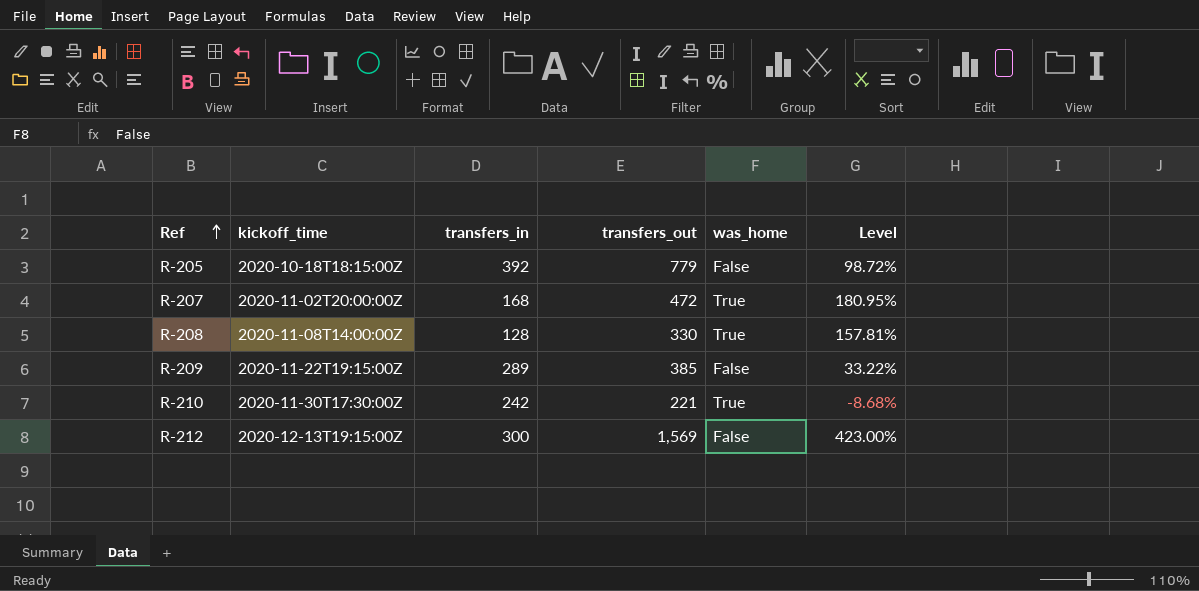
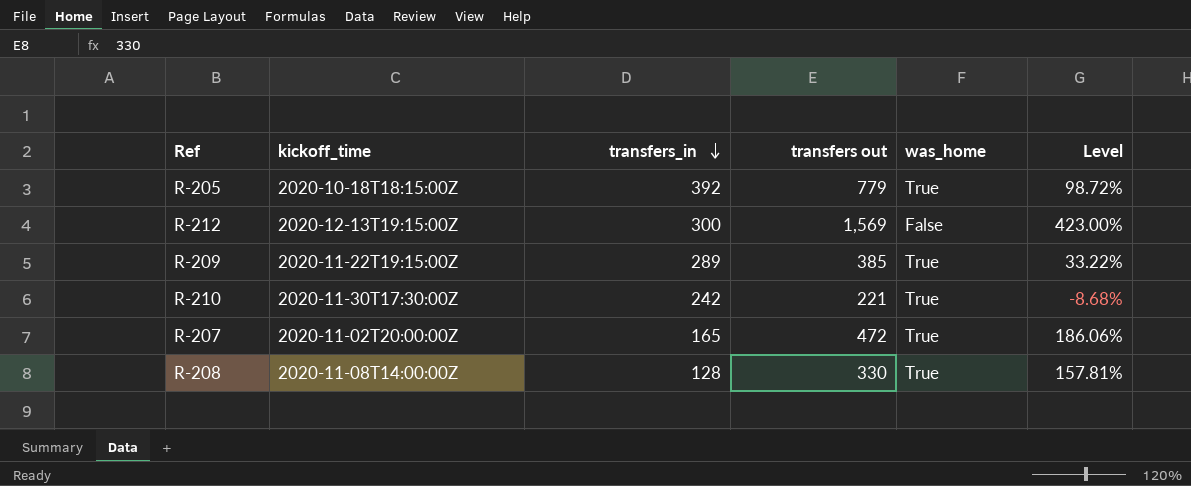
row order: Ref ascending -> transfers_in descending
column name: transfers_out -> transfers out
R-205 | was_home: False -> True
R-209 | was_home: False -> True
R-207 | transfers_in: 168 -> 165
R-207 | Level: 180.95% -> 186.06%

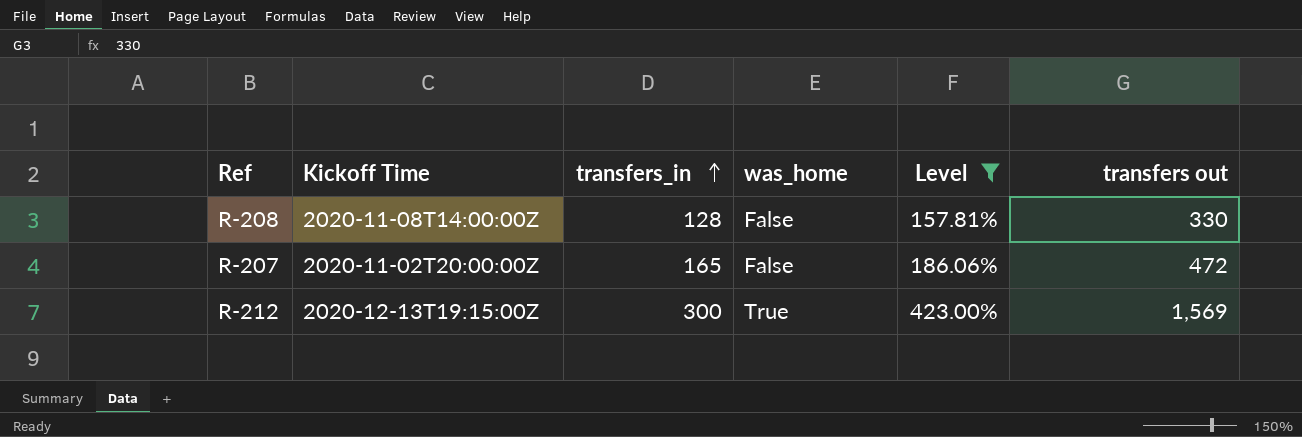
filter: none -> Level >= 157.81%
row order: transfers_in descending -> transfers_in ascending
column name: kickoff_time -> Kickoff Time
column transfers out | position: 4 -> 6
R-208 | was_home: True -> False
R-207 | was_home: True -> False
R-212 | was_home: False -> True

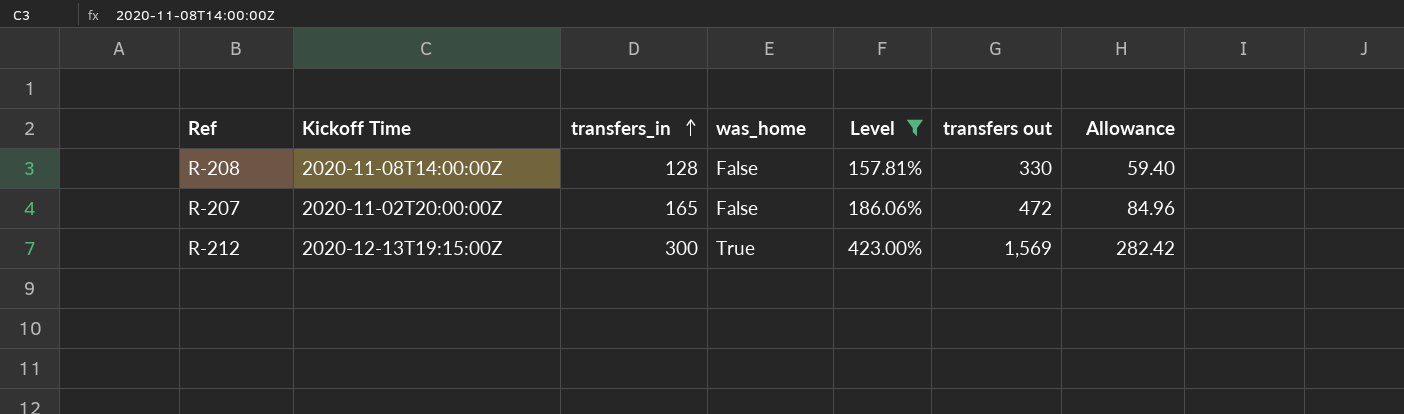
column Allowance | formula: none -> [transfers out] * 0.18

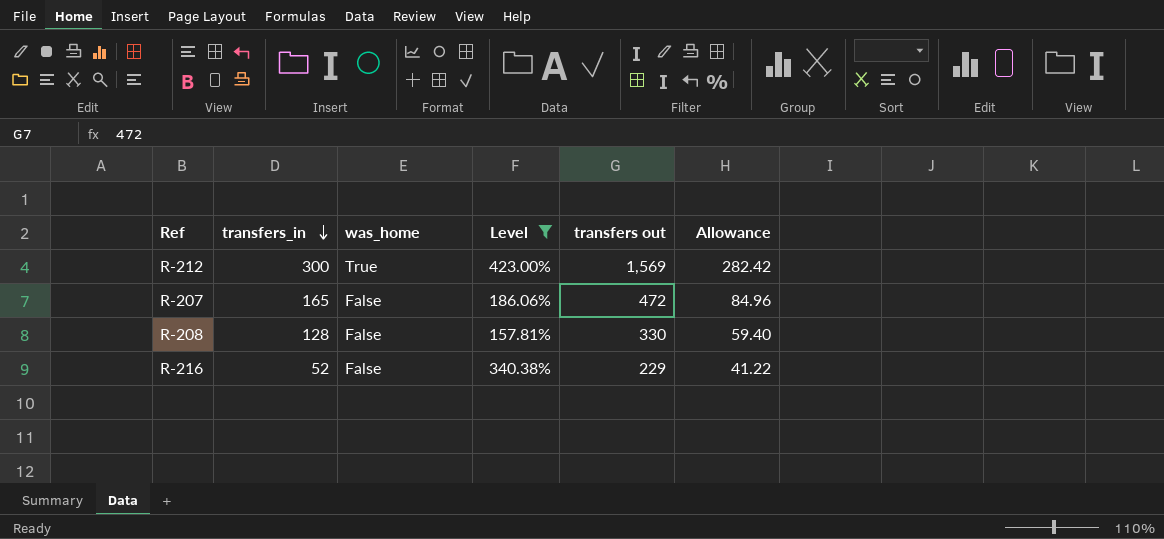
row order: transfers_in ascending -> transfers_in descending
column Kickoff Time | position: 2 -> none
row R-216: none -> 52 | False | 340.38% | 229 | 41.22

